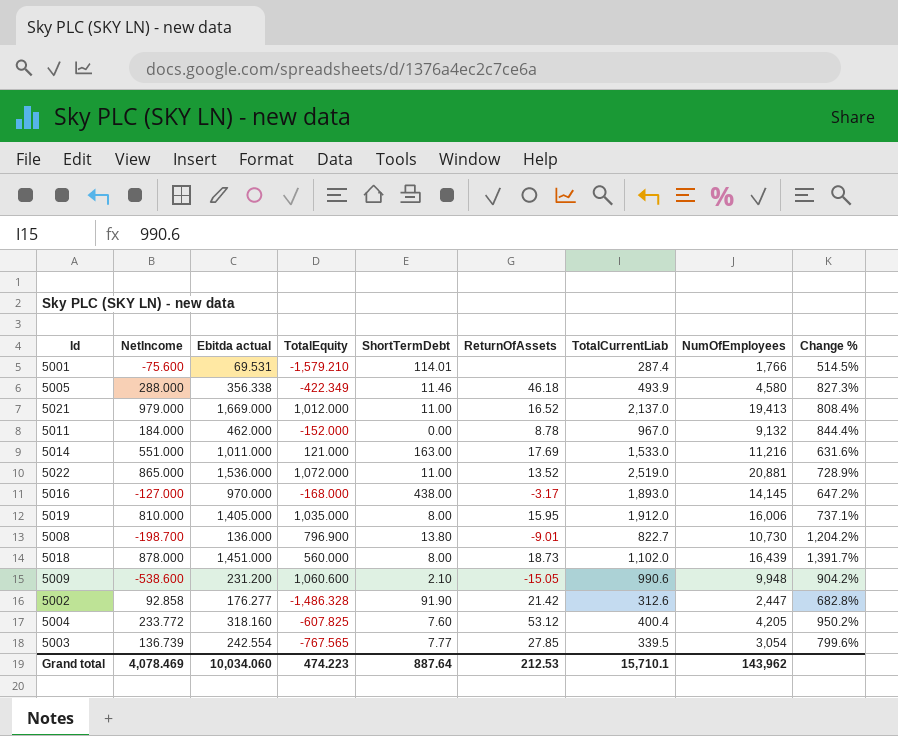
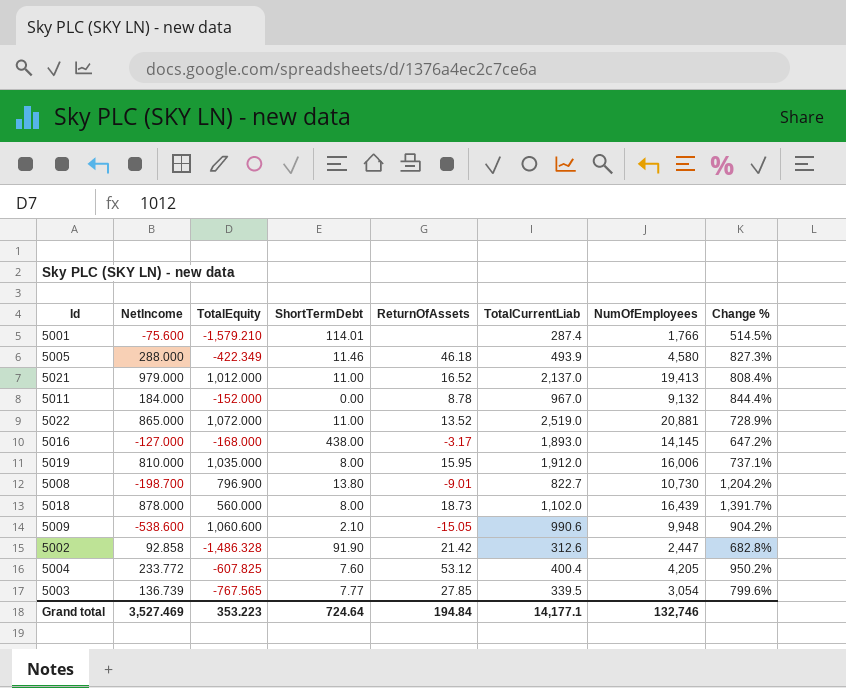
column Ebitda actual | position: 3 -> none
row 5014: 551.000 | 1,011.000 | 121.000 | 163.00 | 17.69 | 1,533.0 | 11,216 | 631.6% -> none
Grand total | NetIncome: 4,078.469 -> 3,527.469
Grand total | TotalEquity: 474.223 -> 353.223
Grand total | ShortTermDebt: 887.64 -> 724.64
Grand total | ReturnOfAssets: 212.53 -> 194.84
Grand total | TotalCurrentLiab: 15,710.1 -> 14,177.1
Grand total | NumOfEmployees: 143,962 -> 132,746

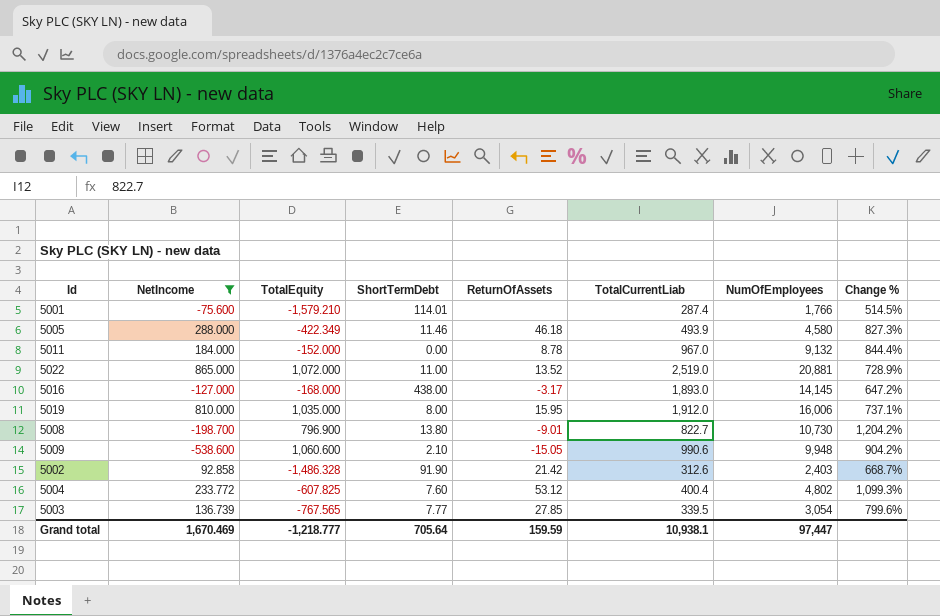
filter: none -> NetIncome <= 865.000
5002 | NumOfEmployees: 2,447 -> 2,403
5002 | Change %: 682.8% -> 668.7%
5004 | NumOfEmployees: 4,205 -> 4,802
5004 | Change %: 950.2% -> 1,099.3%
Grand total | NetIncome: 3,527.469 -> 1,670.469
Grand total | TotalEquity: 353.223 -> -1,218.777
Grand total | ShortTermDebt: 724.64 -> 705.64
Grand total | ReturnOfAssets: 194.84 -> 159.59
Grand total | TotalCurrentLiab: 14,177.1 -> 10,938.1
Grand total | NumOfEmployees: 132,746 -> 97,447

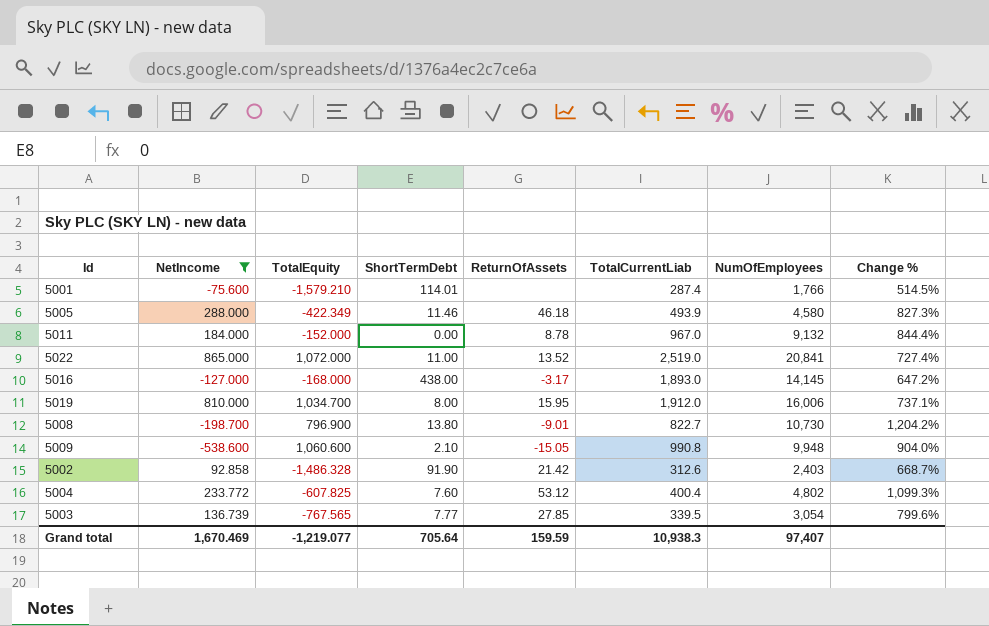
5022 | NumOfEmployees: 20,881 -> 20,841
5022 | Change %: 728.9% -> 727.4%
5019 | TotalEquity: 1,035.000 -> 1,034.700
5009 | TotalCurrentLiab: 990.6 -> 990.8
5009 | Change %: 904.2% -> 904.0%
Grand total | TotalEquity: -1,218.777 -> -1,219.077
Grand total | TotalCurrentLiab: 10,938.1 -> 10,938.3
Grand total | NumOfEmployees: 97,447 -> 97,407

